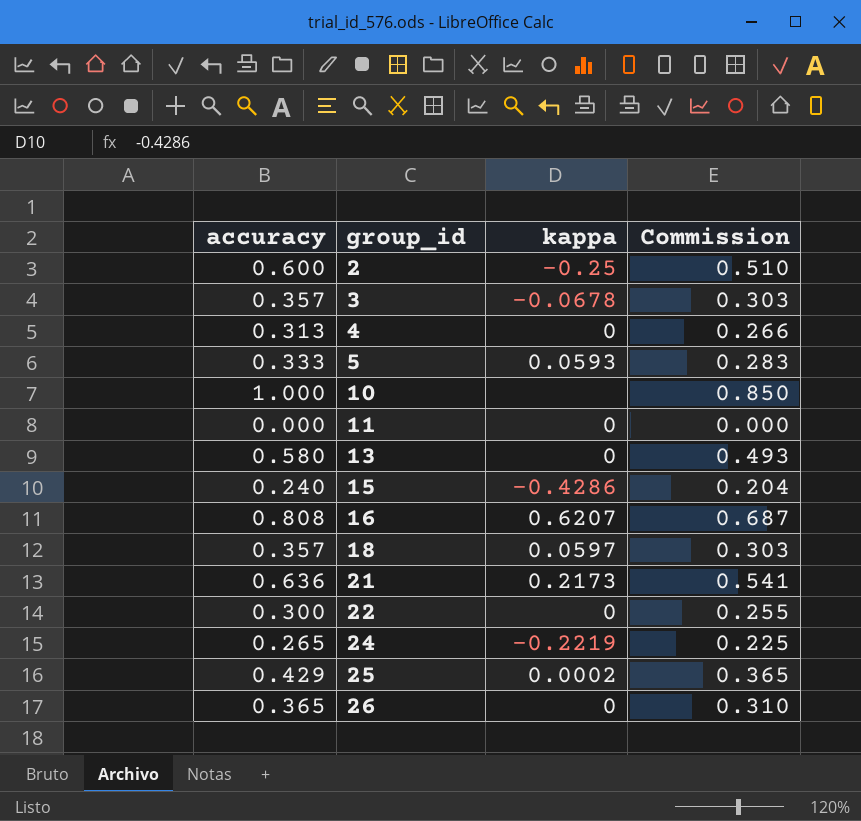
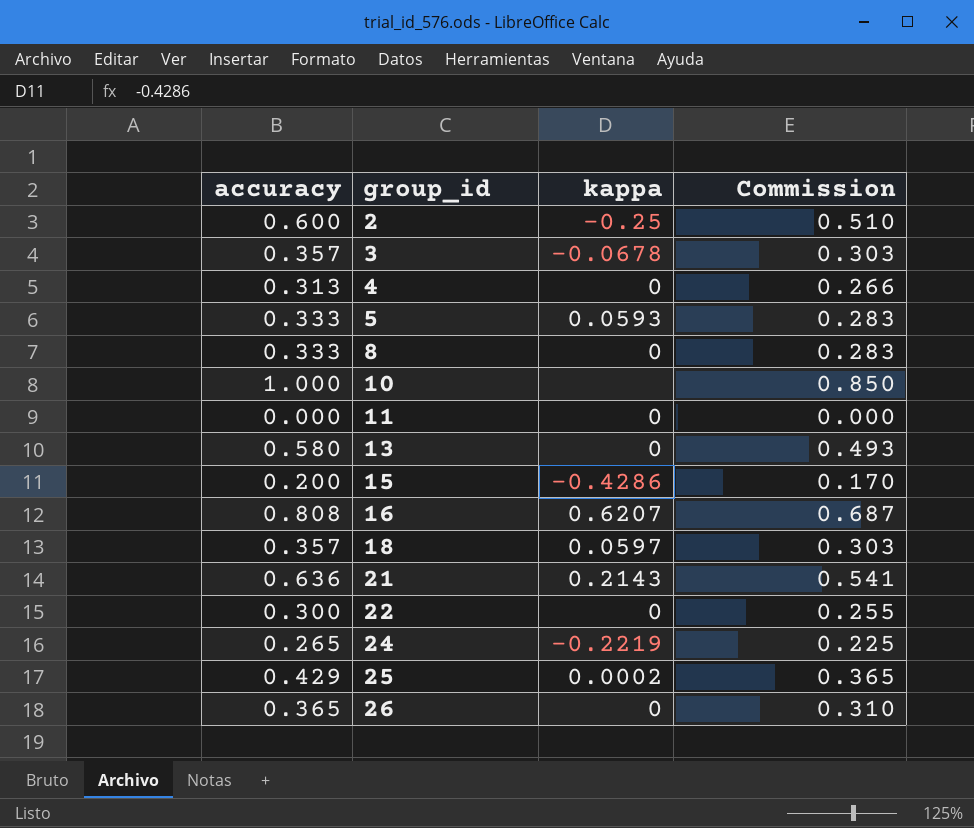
row 8: none -> 0.333 | 0 | 0.283
15 | accuracy: 0.240 -> 0.200
15 | Commission: 0.204 -> 0.170
21 | kappa: 0.2173 -> 0.2143

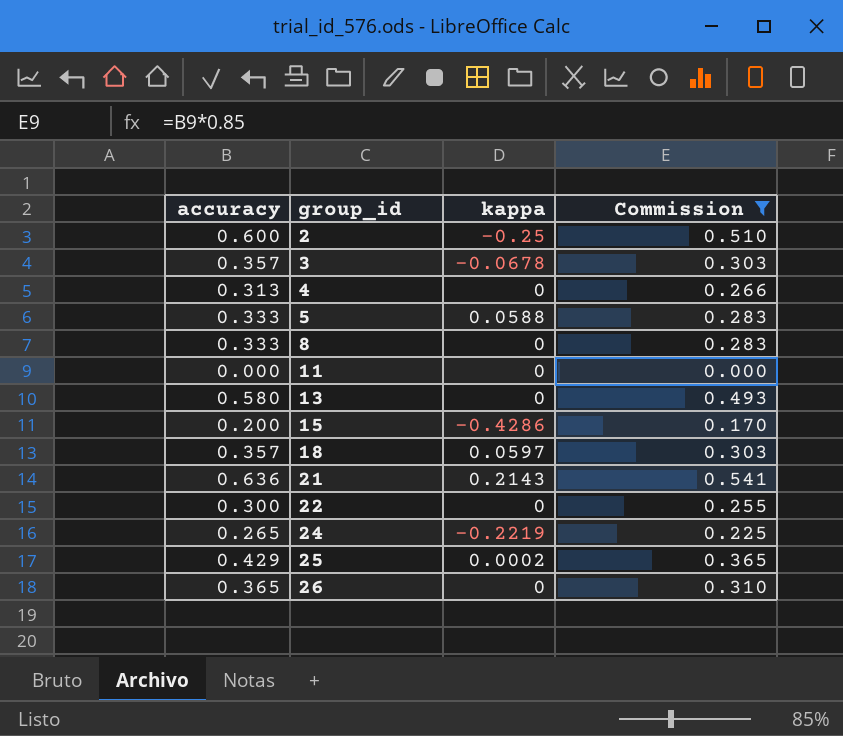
filter: none -> Commission <= 0.541
5 | kappa: 0.0593 -> 0.0588

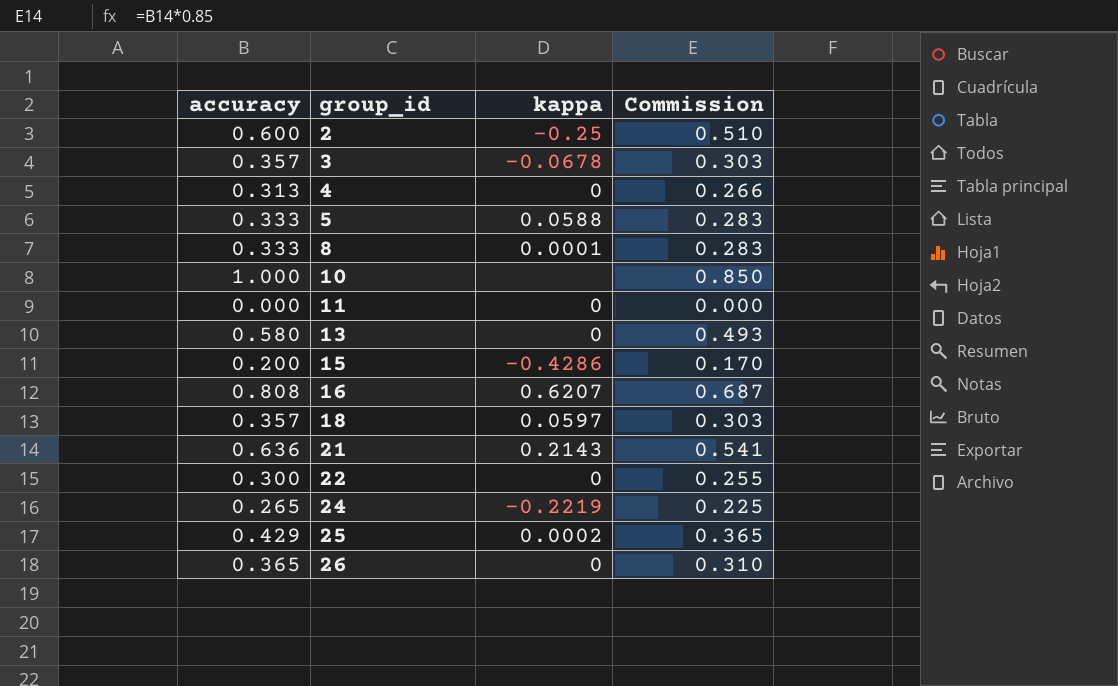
filter: Commission <= 0.541 -> none
8 | kappa: 0 -> 0.0001

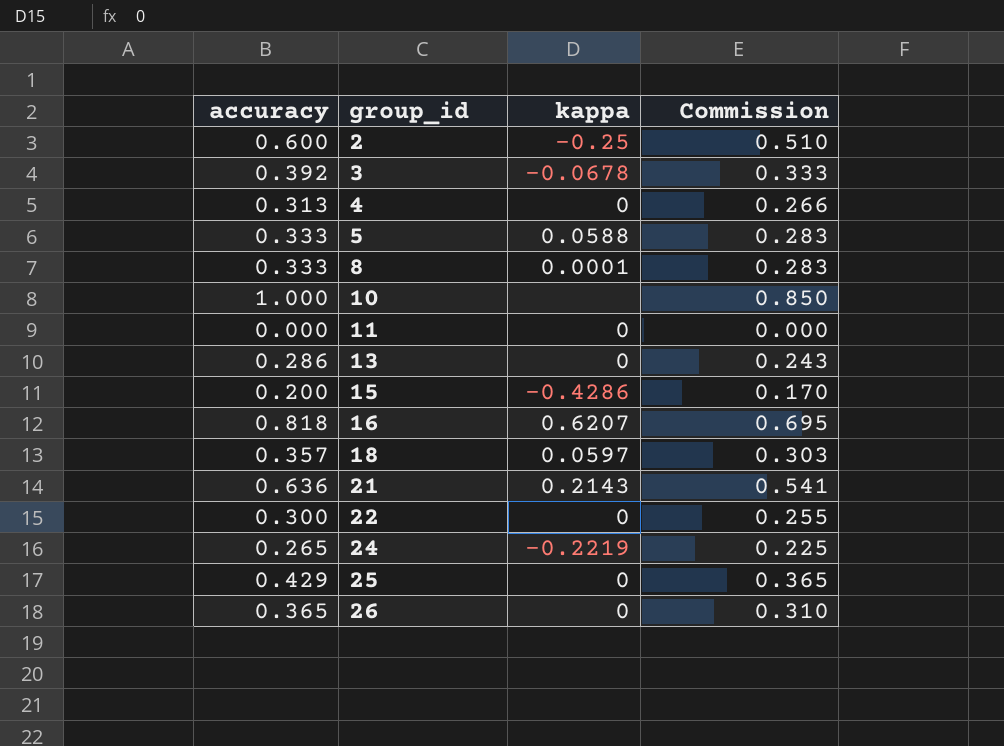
3 | accuracy: 0.357 -> 0.392
3 | Commission: 0.303 -> 0.333
13 | accuracy: 0.580 -> 0.286
13 | Commission: 0.493 -> 0.243
16 | accuracy: 0.808 -> 0.818
16 | Commission: 0.687 -> 0.695
25 | kappa: 0.0002 -> 0

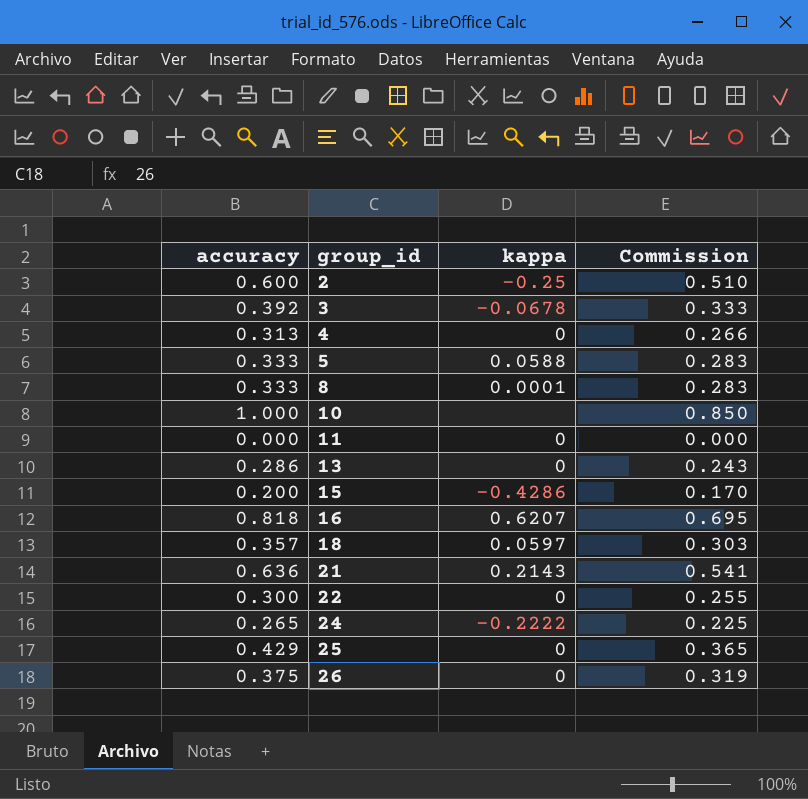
24 | kappa: -0.2219 -> -0.2222
26 | accuracy: 0.365 -> 0.375
26 | Commission: 0.310 -> 0.319

